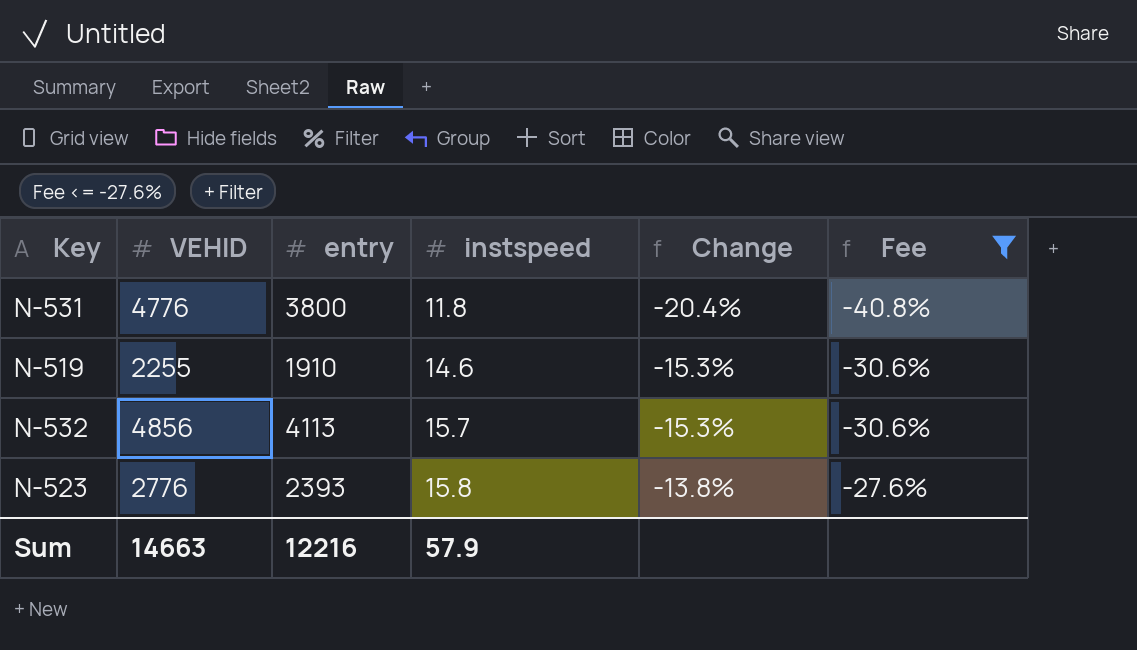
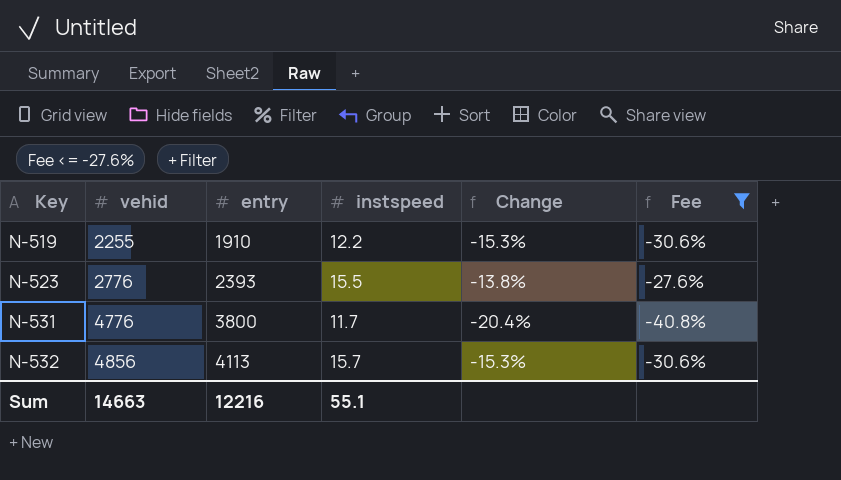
row order: instspeed ascending -> Key ascending
column name: VEHID -> vehid
N-519 | instspeed: 14.6 -> 12.2
N-523 | instspeed: 15.8 -> 15.5
N-531 | instspeed: 11.8 -> 11.7
Sum | instspeed: 57.9 -> 55.1

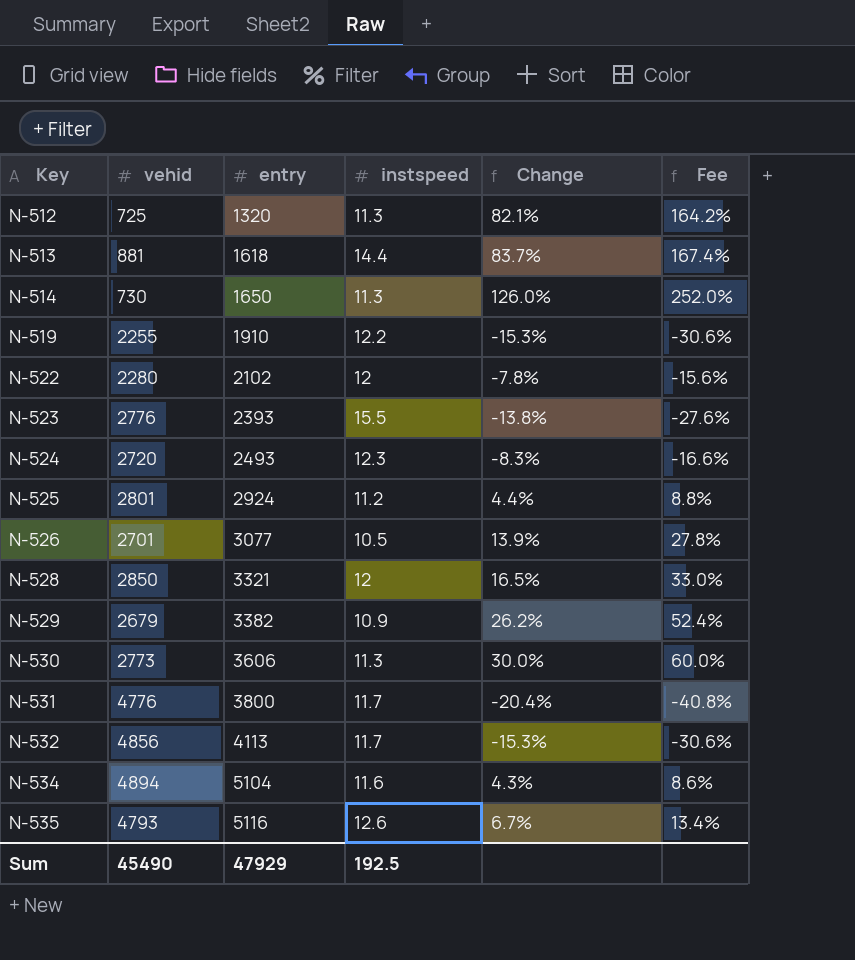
filter: Fee <= -27.6% -> none
N-532 | instspeed: 15.7 -> 11.7
Sum | vehid: 14663 -> 45490
Sum | entry: 12216 -> 47929
Sum | instspeed: 55.1 -> 192.5

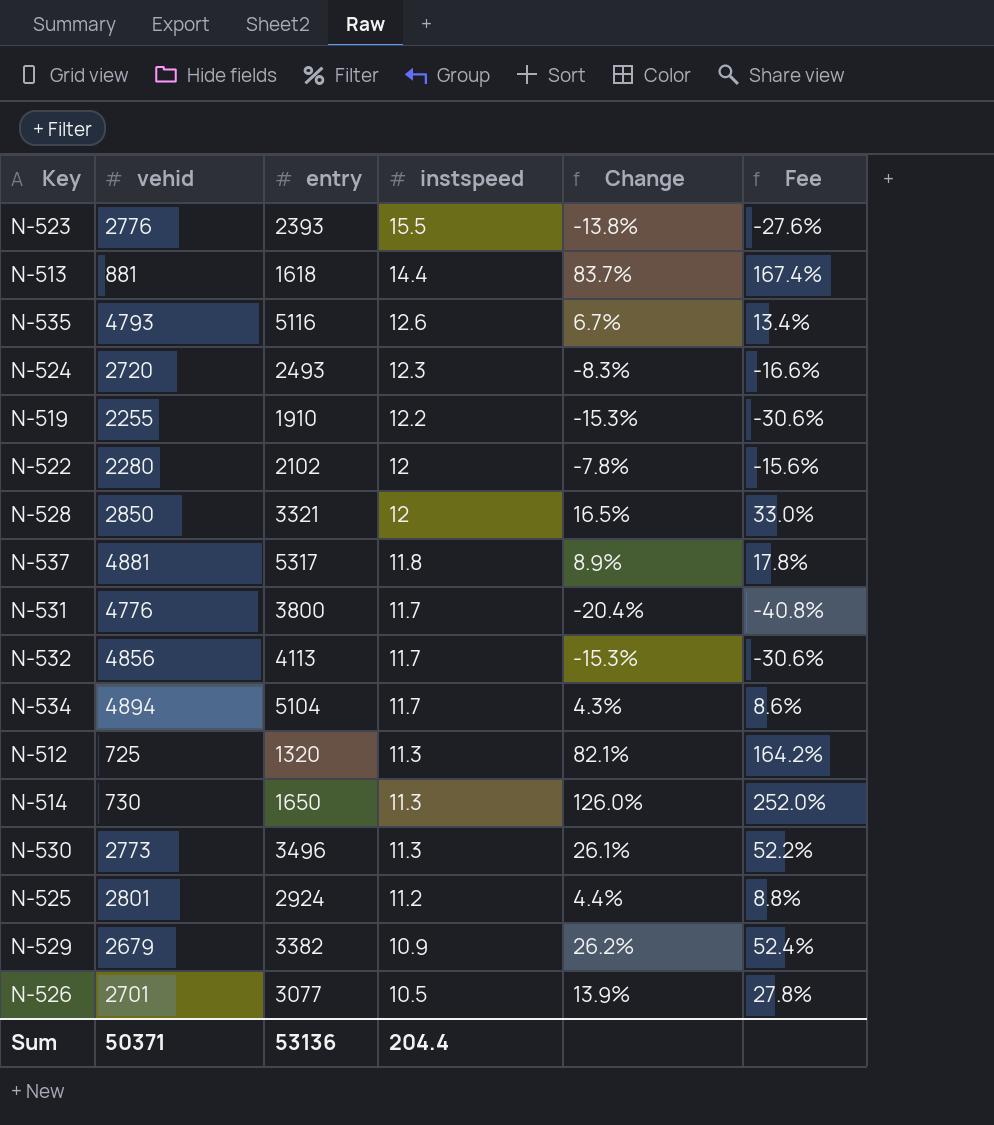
row order: Key ascending -> instspeed descending
row N-537: none -> 4881 | 5317 | 11.8 | 8.9% | 17.8%
N-534 | instspeed: 11.6 -> 11.7
N-530 | entry: 3606 -> 3496
N-530 | Change: 30.0% -> 26.1%
N-530 | Fee: 60.0% -> 52.2%
Sum | vehid: 45490 -> 50371
Sum | entry: 47929 -> 53136
Sum | instspeed: 192.5 -> 204.4

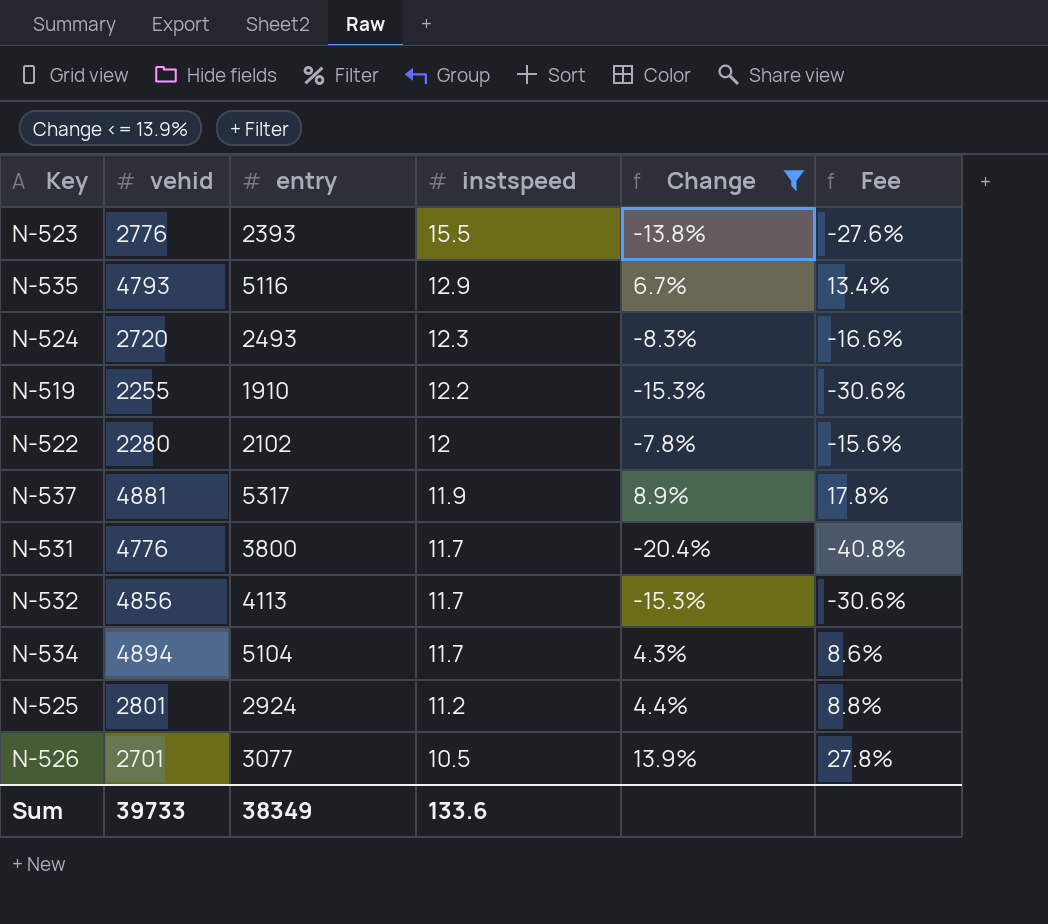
filter: none -> Change <= 13.9%
N-535 | instspeed: 12.6 -> 12.9
N-537 | instspeed: 11.8 -> 11.9
Sum | vehid: 50371 -> 39733
Sum | entry: 53136 -> 38349
Sum | instspeed: 204.4 -> 133.6

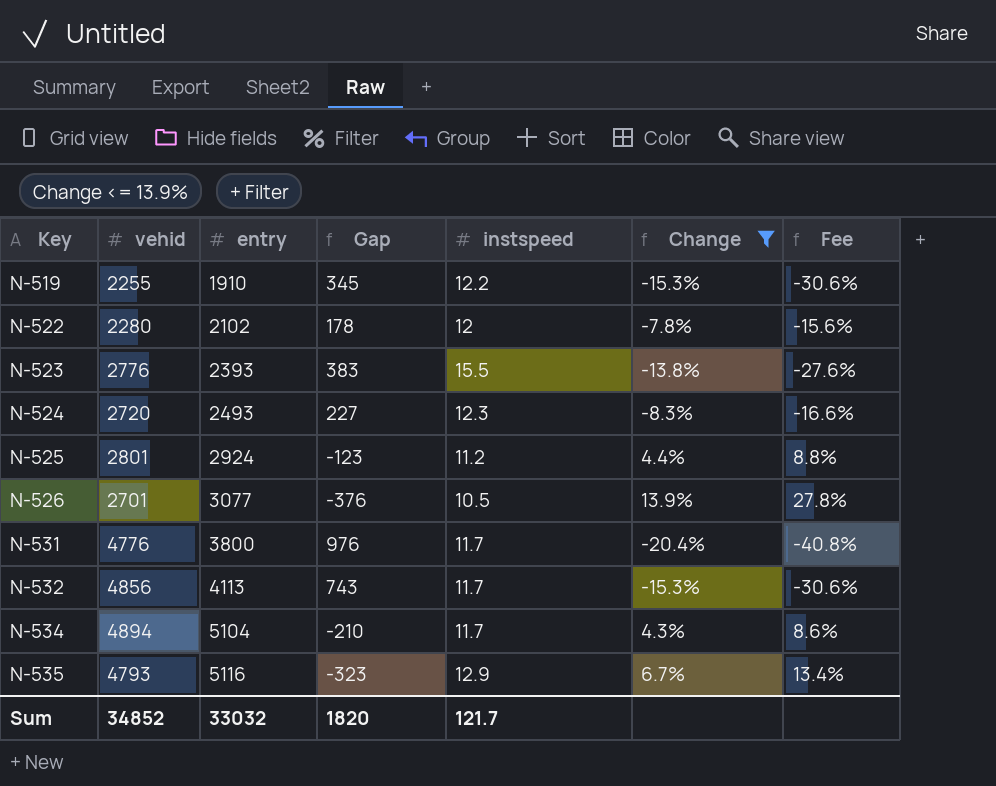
row order: instspeed descending -> Key ascending
column Gap | formula: none -> [vehid] - [entry]
row N-537: 4881 | 5317 | 11.9 | 8.9% | 17.8% -> none
Sum | vehid: 39733 -> 34852
Sum | entry: 38349 -> 33032
Sum | instspeed: 133.6 -> 121.7

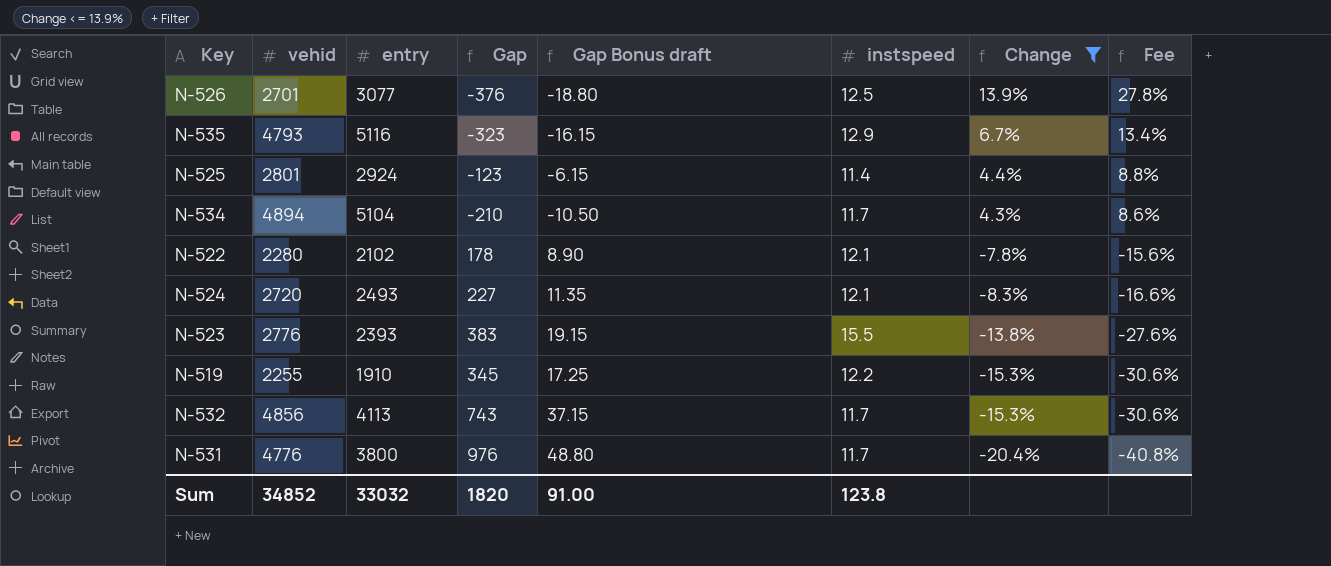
row order: Key ascending -> Change descending
column Gap Bonus draft | formula: none -> [Gap] * 0.05
N-526 | instspeed: 10.5 -> 12.5
N-525 | instspeed: 11.2 -> 11.4
N-522 | instspeed: 12 -> 12.1
N-524 | instspeed: 12.3 -> 12.1
Sum | instspeed: 121.7 -> 123.8

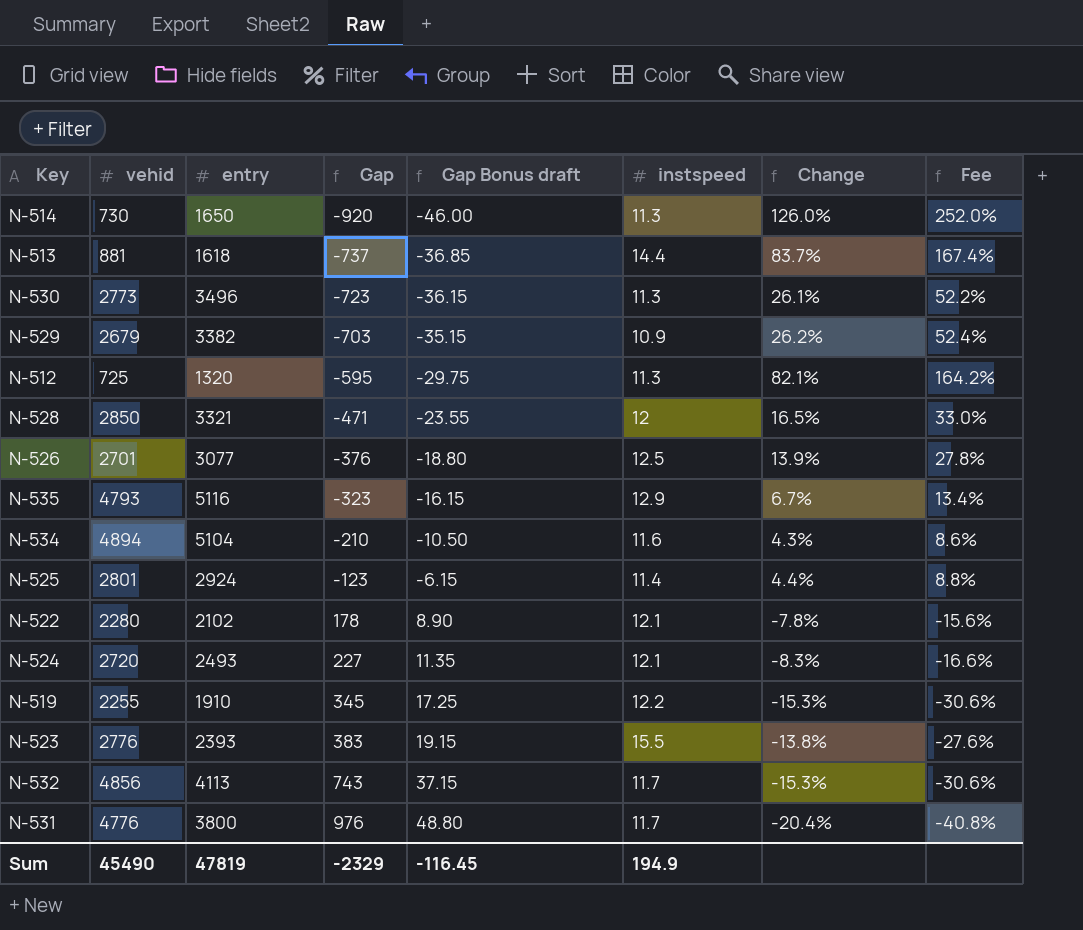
filter: Change <= 13.9% -> none
row order: Change descending -> Gap ascending
N-534 | instspeed: 11.7 -> 11.6
Sum | vehid: 34852 -> 45490
Sum | entry: 33032 -> 47819
Sum | Gap: 1820 -> -2329
Sum | Gap Bonus draft: 91.00 -> -116.45
Sum | instspeed: 123.8 -> 194.9

